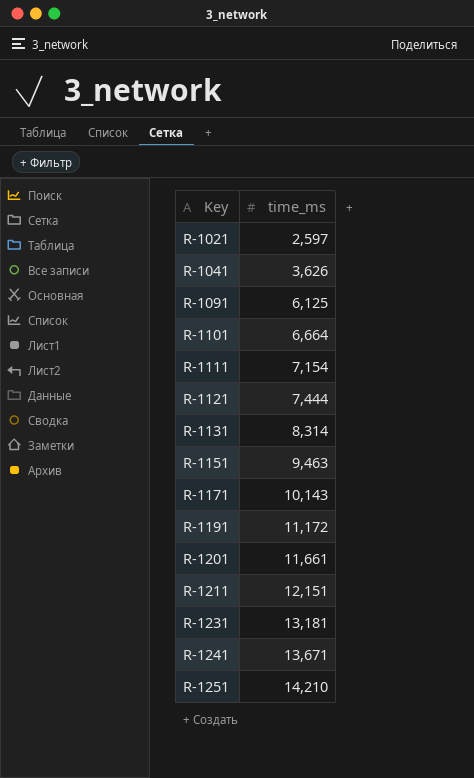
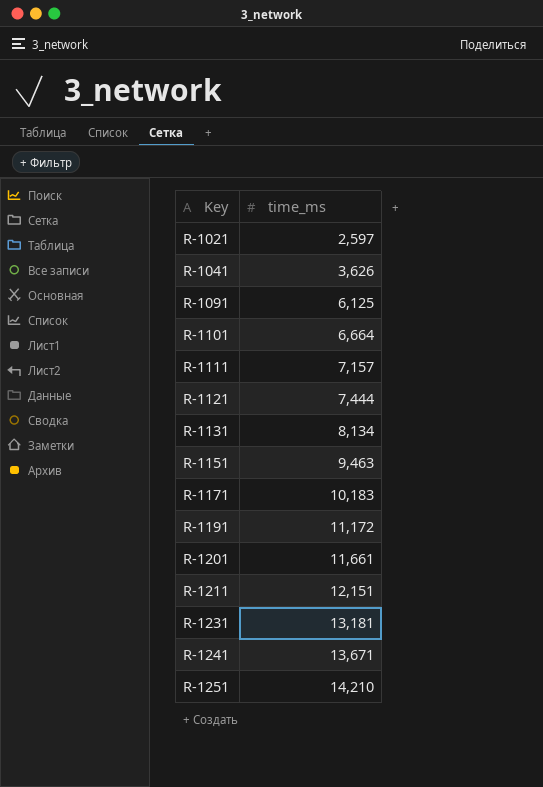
R-1111 | time_ms: 7,154 -> 7,157
R-1131 | time_ms: 8,314 -> 8,134
R-1171 | time_ms: 10,143 -> 10,183

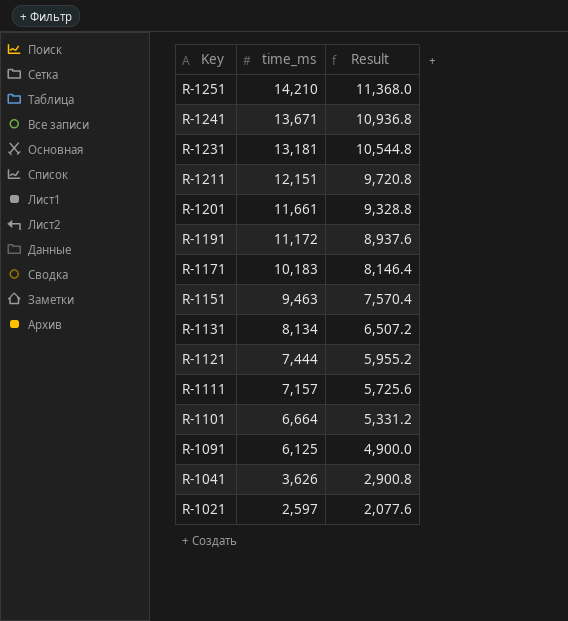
row order: Key ascending -> Key descending
column Result | formula: none -> [time_ms] * 0.8

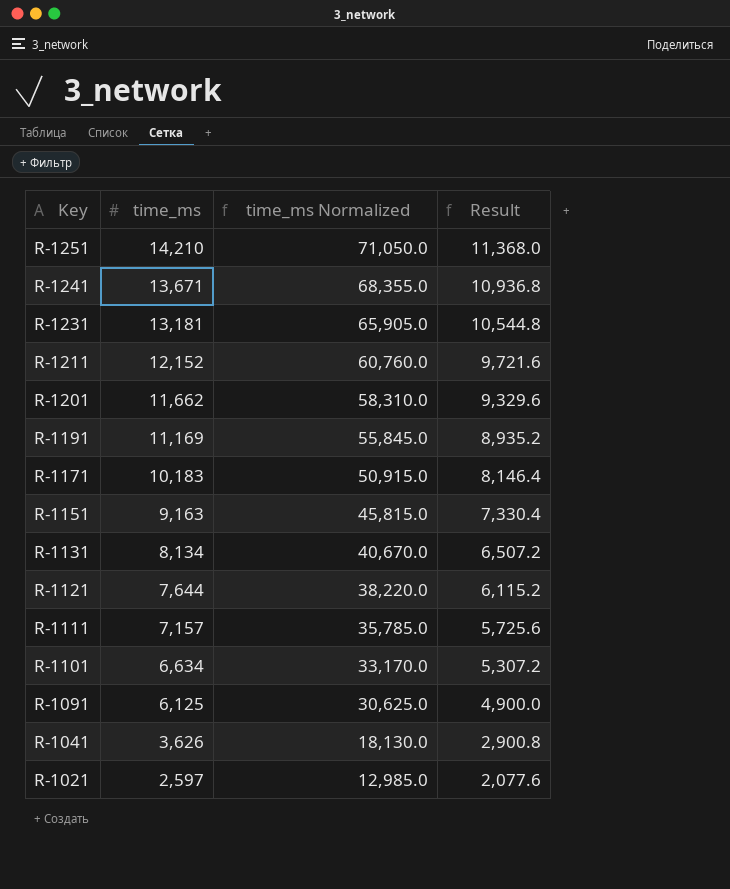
column time_ms Normalized | formula: none -> [time_ms] * 5
R-1211 | time_ms: 12,151 -> 12,152
R-1211 | Result: 9,720.8 -> 9,721.6
R-1201 | time_ms: 11,661 -> 11,662
R-1201 | Result: 9,328.8 -> 9,329.6
R-1191 | time_ms: 11,172 -> 11,169
R-1191 | Result: 8,937.6 -> 8,935.2
R-1151 | time_ms: 9,463 -> 9,163
R-1151 | Result: 7,570.4 -> 7,330.4
R-1121 | time_ms: 7,444 -> 7,644
R-1121 | Result: 5,955.2 -> 6,115.2
R-1101 | time_ms: 6,664 -> 6,634
R-1101 | Result: 5,331.2 -> 5,307.2

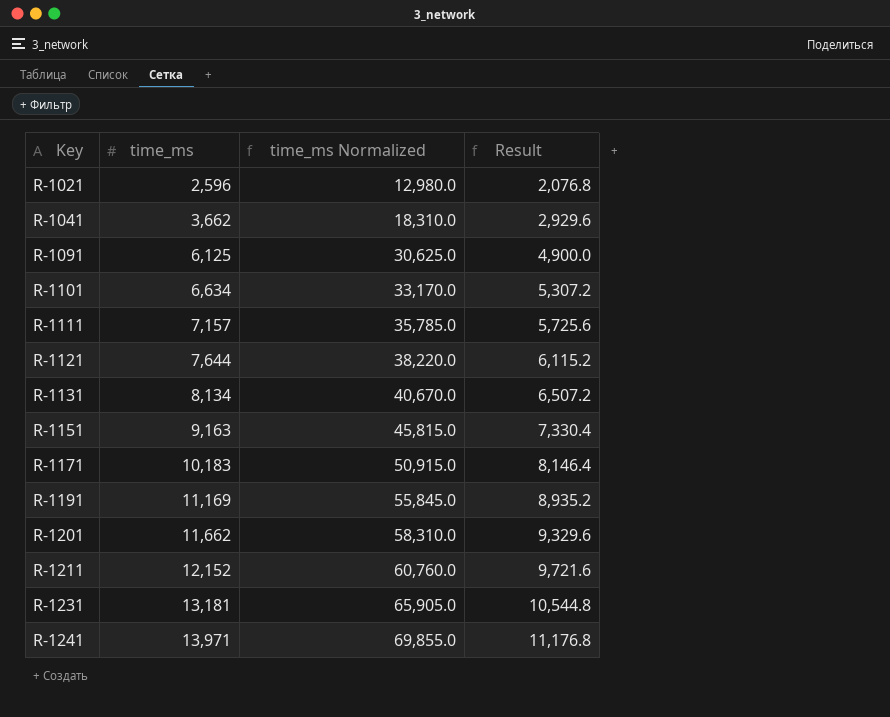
row order: Key descending -> Key ascending
row R-1251: 14,210 | 71,050.0 | 11,368.0 -> none
R-1021 | time_ms: 2,597 -> 2,596
R-1021 | time_ms Normalized: 12,985.0 -> 12,980.0
R-1021 | Result: 2,077.6 -> 2,076.8
R-1041 | time_ms: 3,626 -> 3,662
R-1041 | time_ms Normalized: 18,130.0 -> 18,310.0
R-1041 | Result: 2,900.8 -> 2,929.6
R-1241 | time_ms: 13,671 -> 13,971
R-1241 | time_ms Normalized: 68,355.0 -> 69,855.0
R-1241 | Result: 10,936.8 -> 11,176.8

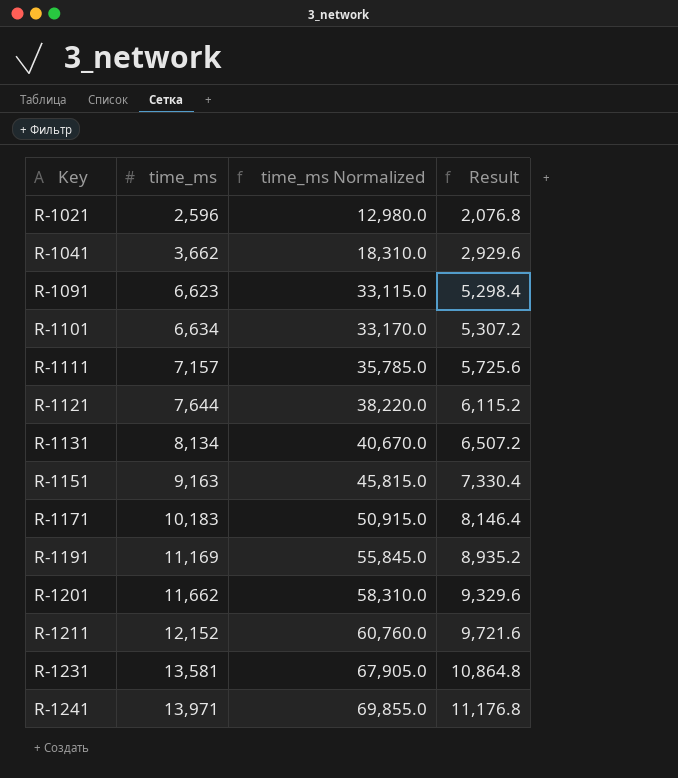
R-1091 | time_ms: 6,125 -> 6,623
R-1091 | time_ms Normalized: 30,625.0 -> 33,115.0
R-1091 | Result: 4,900.0 -> 5,298.4
R-1231 | time_ms: 13,181 -> 13,581
R-1231 | time_ms Normalized: 65,905.0 -> 67,905.0
R-1231 | Result: 10,544.8 -> 10,864.8

